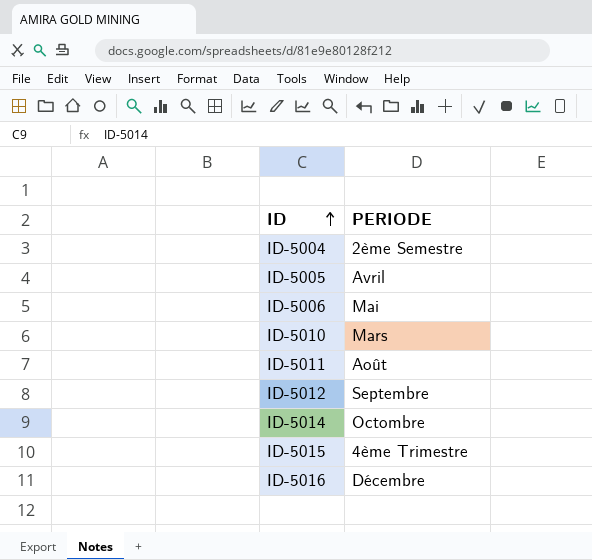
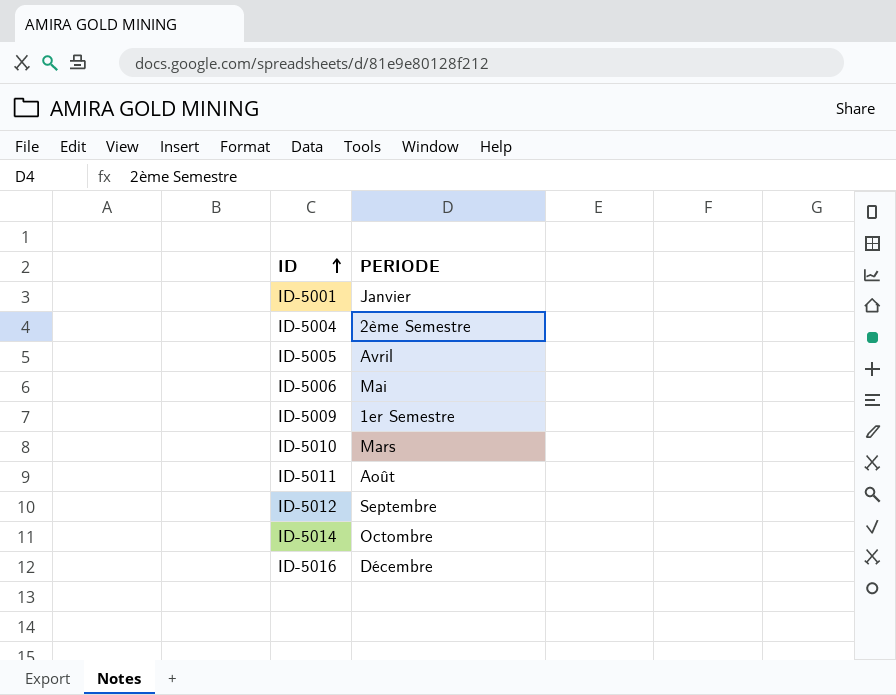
row ID-5015: 4ème Trimestre -> none
row ID-5001: none -> Janvier
row ID-5009: none -> 1er Semestre

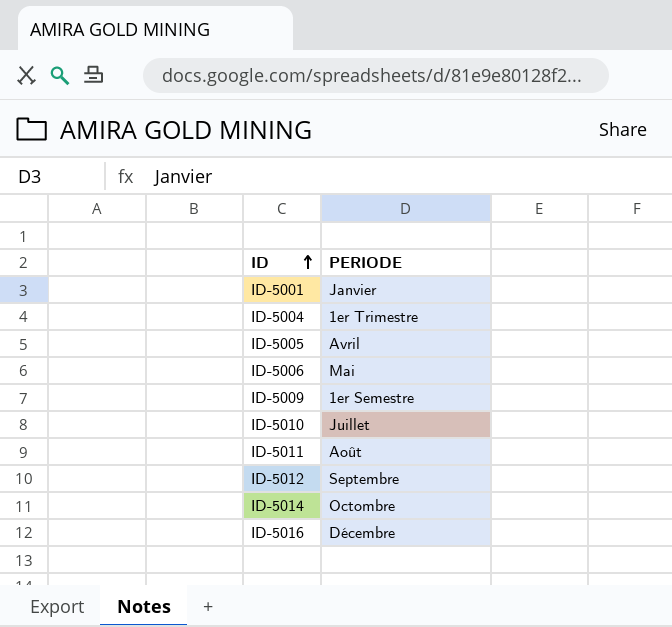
ID-5004 | PERIODE: 2ème Semestre -> 1er Trimestre
ID-5010 | PERIODE: Mars -> Juillet

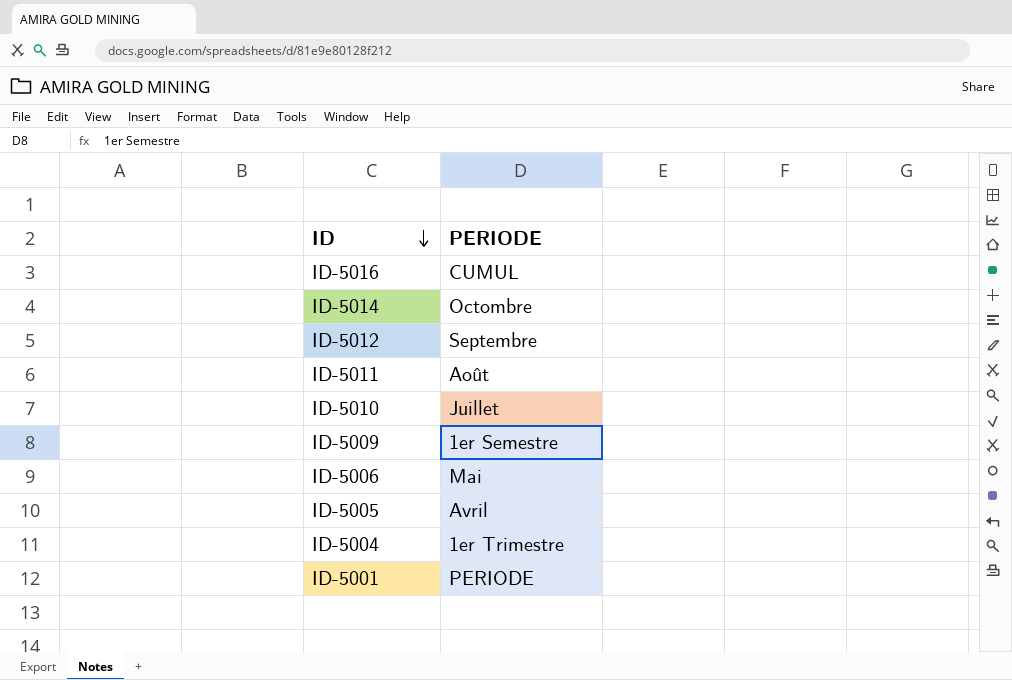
row order: ID ascending -> ID descending
ID-5016 | PERIODE: Décembre -> CUMUL
ID-5001 | PERIODE: Janvier -> PERIODE

